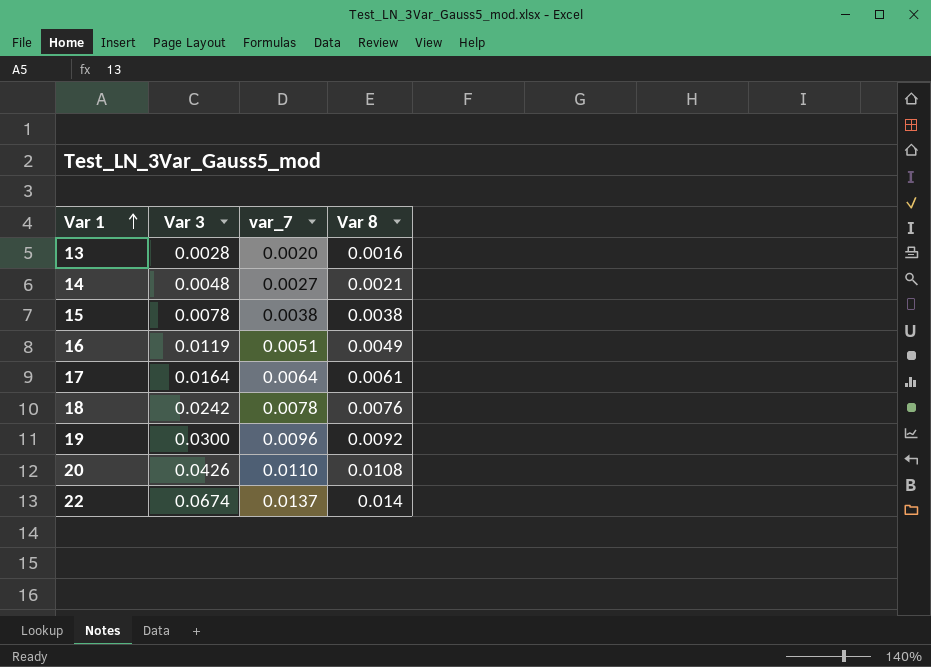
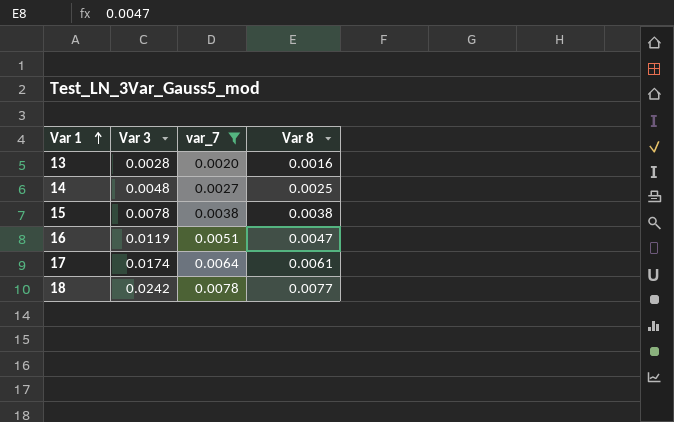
filter: none -> var_7 <= 0.0078
14 | Var 8: 0.0021 -> 0.0025
16 | Var 8: 0.0049 -> 0.0047
17 | Var 3: 0.0164 -> 0.0174
18 | Var 8: 0.0076 -> 0.0077

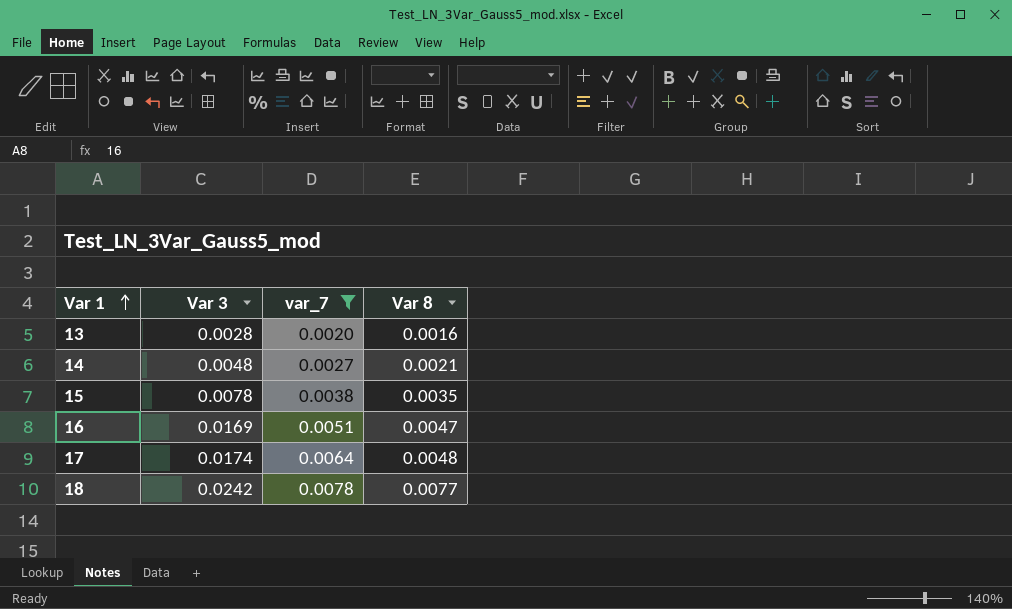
14 | Var 8: 0.0025 -> 0.0021
15 | Var 8: 0.0038 -> 0.0035
16 | Var 3: 0.0119 -> 0.0169
17 | Var 8: 0.0061 -> 0.0048

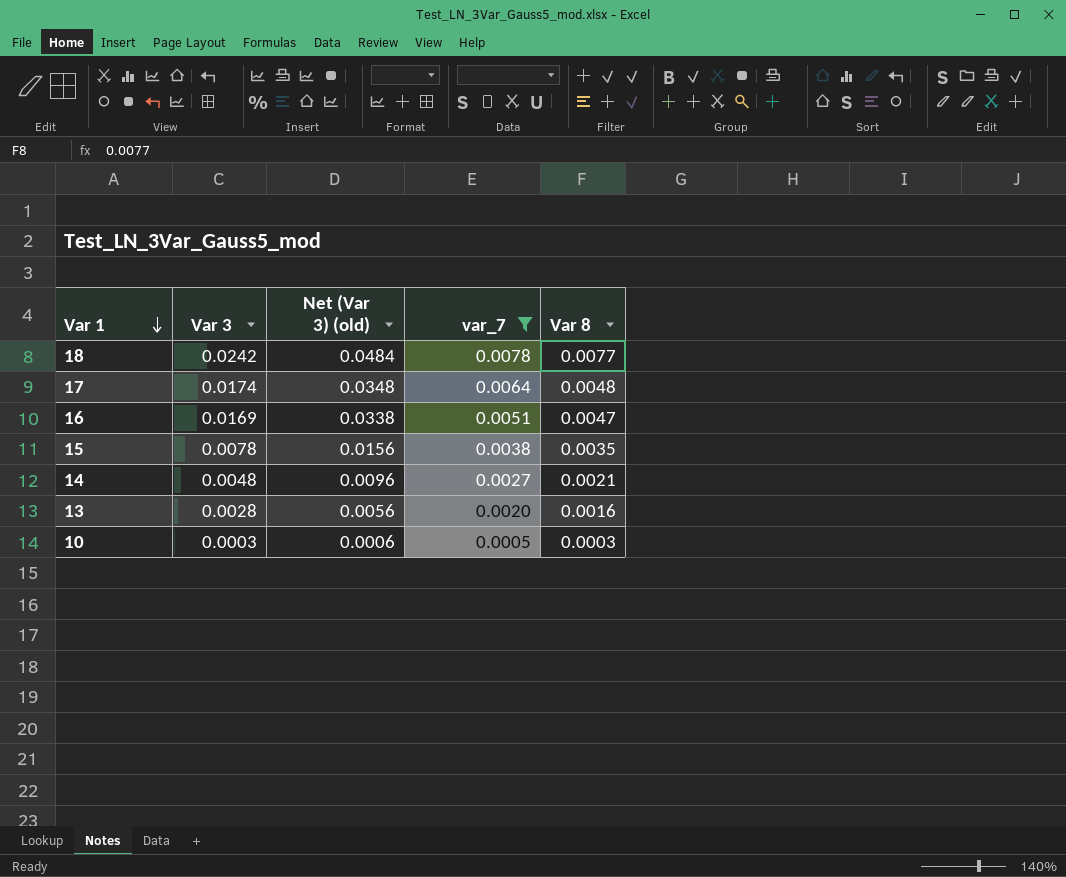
row order: Var 1 ascending -> Var 1 descending
column Net (Var 3) (old) | formula: none -> [Var 3] * 2
row 10: none -> 0.0003 | 0.0006 | 0.0005 | 0.0003

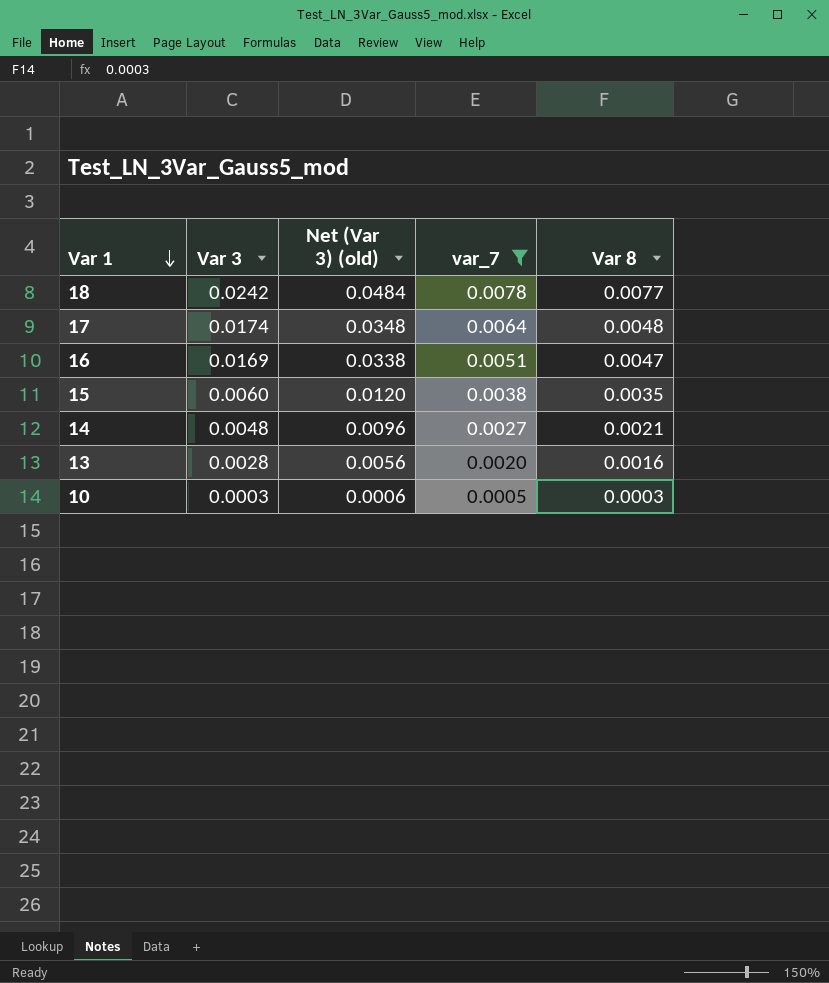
15 | Var 3: 0.0078 -> 0.0060
15 | Net (Var 3) (old): 0.0156 -> 0.0120

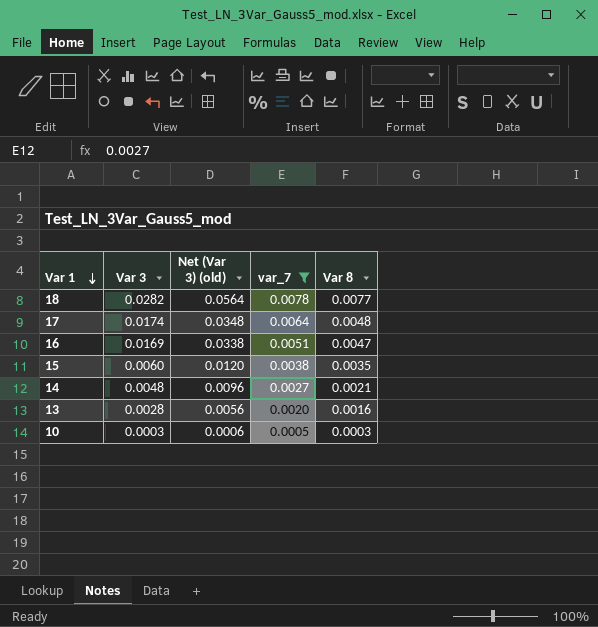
18 | Var 3: 0.0242 -> 0.0282
18 | Net (Var 3) (old): 0.0484 -> 0.0564

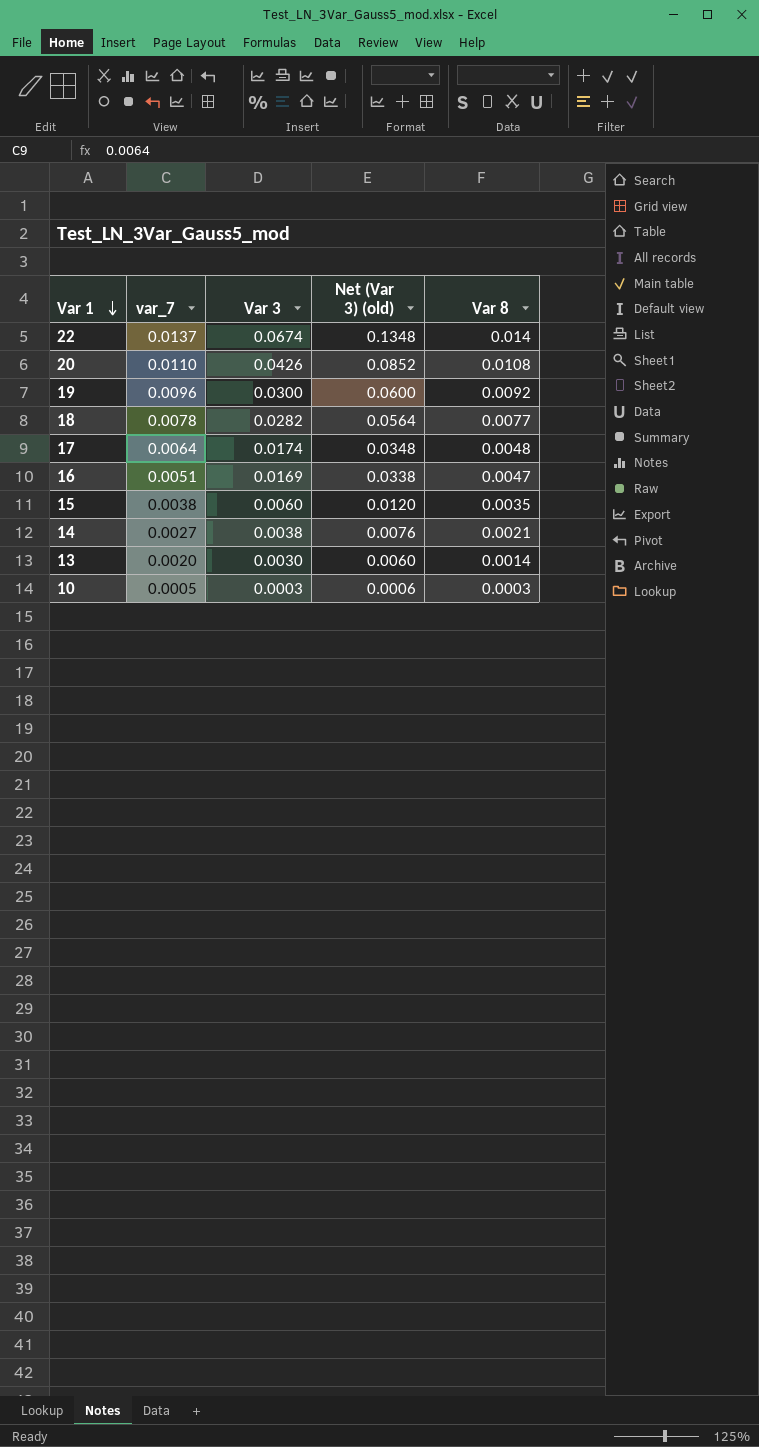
filter: var_7 <= 0.0078 -> none
column var_7 | position: 4 -> 2
14 | Var 3: 0.0048 -> 0.0038
14 | Net (Var 3) (old): 0.0096 -> 0.0076
13 | Var 3: 0.0028 -> 0.0030
13 | Net (Var 3) (old): 0.0056 -> 0.0060
13 | Var 8: 0.0016 -> 0.0014

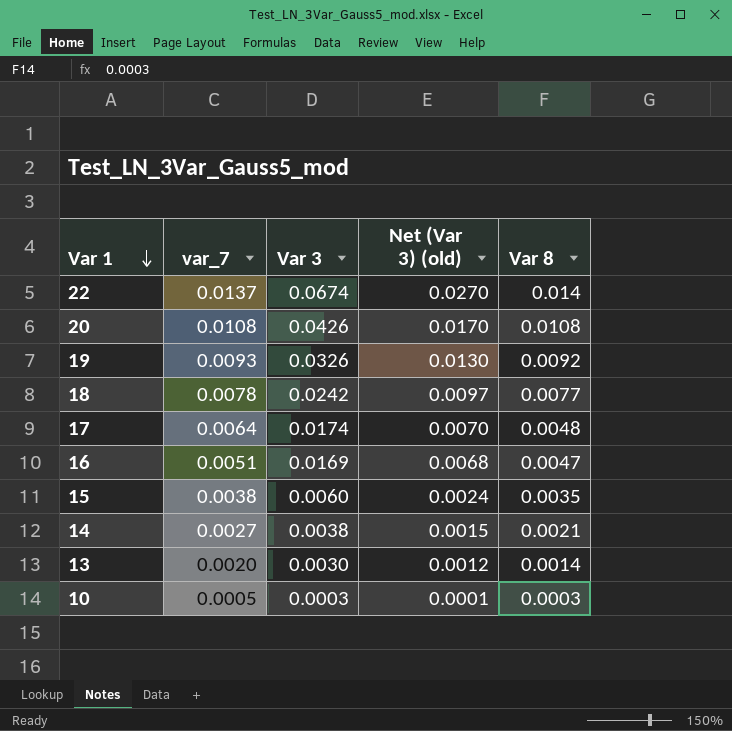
column Net (Var 3) (old) | formula: [Var 3] * 2 -> [Var 3] * 0.4
20 | var_7: 0.0110 -> 0.0108
19 | var_7: 0.0096 -> 0.0093
19 | Var 3: 0.0300 -> 0.0326
18 | Var 3: 0.0282 -> 0.0242

